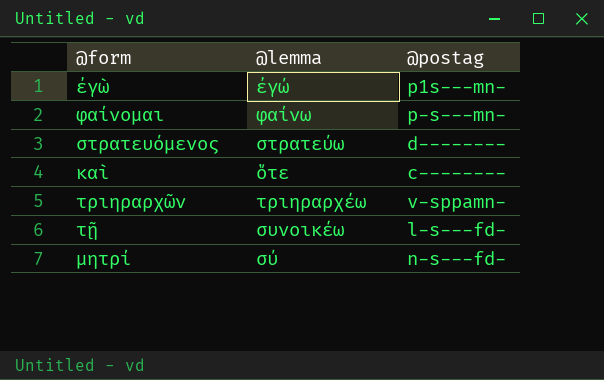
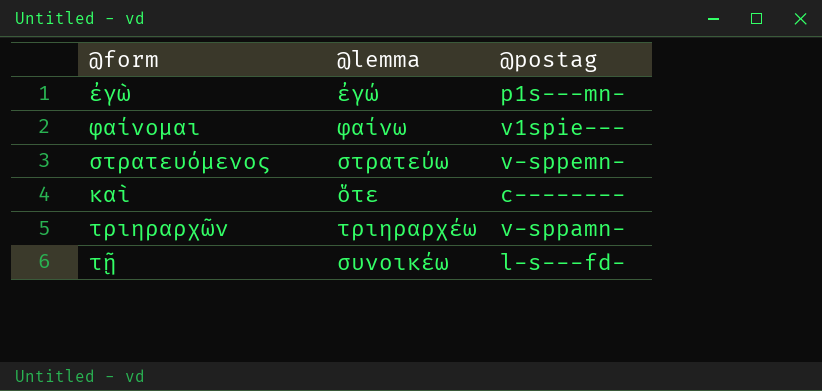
row μητρί: σύ | n-s---fd- -> none
φαίνομαι | @postag: p-s---mn- -> v1spie---
στρατευόμενος | @postag: d-------- -> v-sppemn-

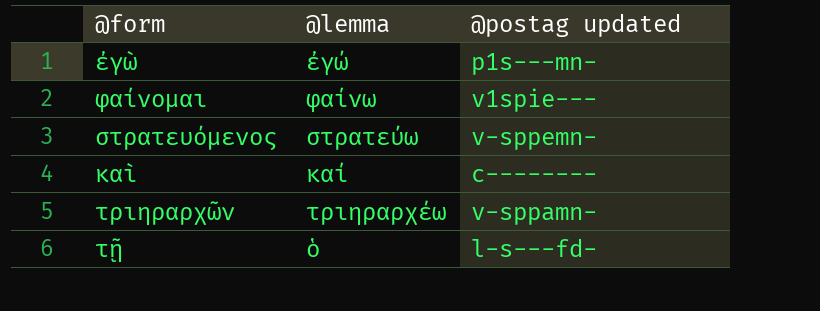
column name: @postag -> @postag updated
καὶ | @lemma: ὅτε -> καί
τῇ | @lemma: συνοικέω -> ὁ

